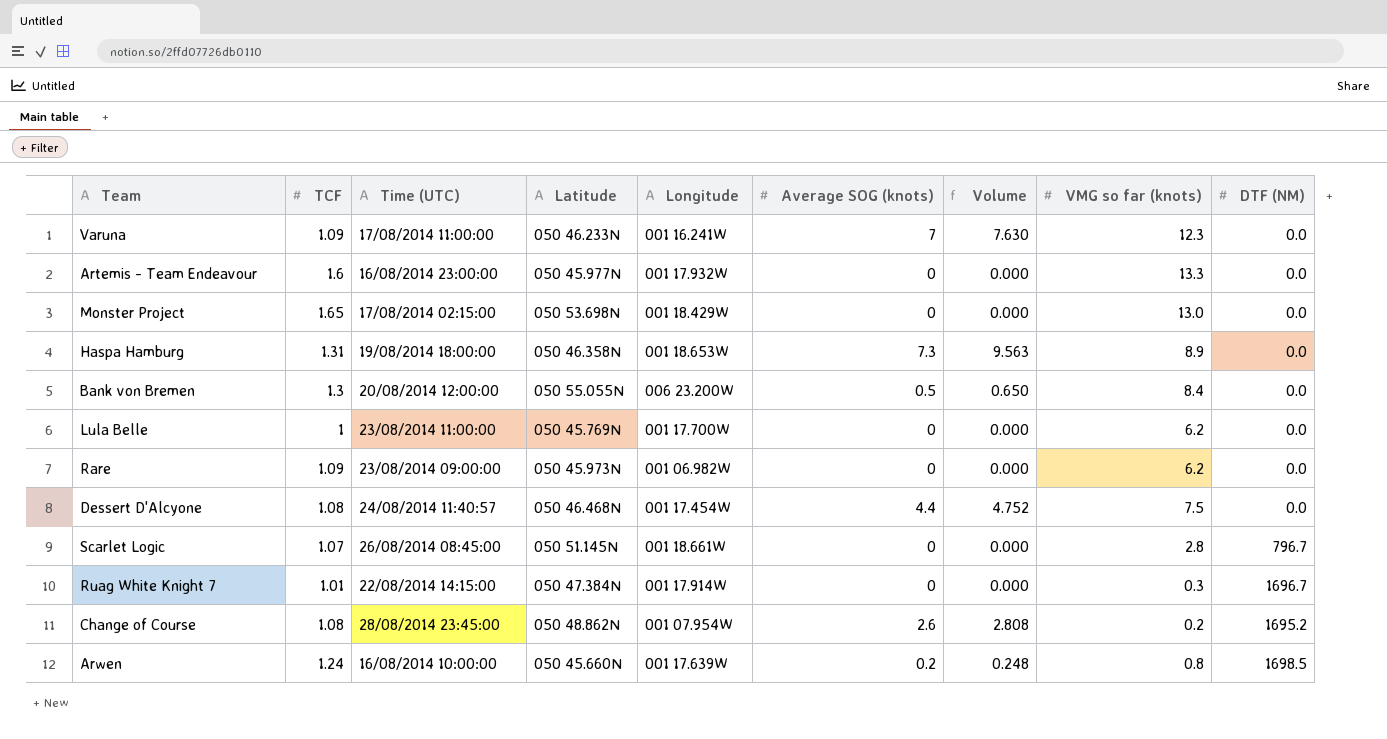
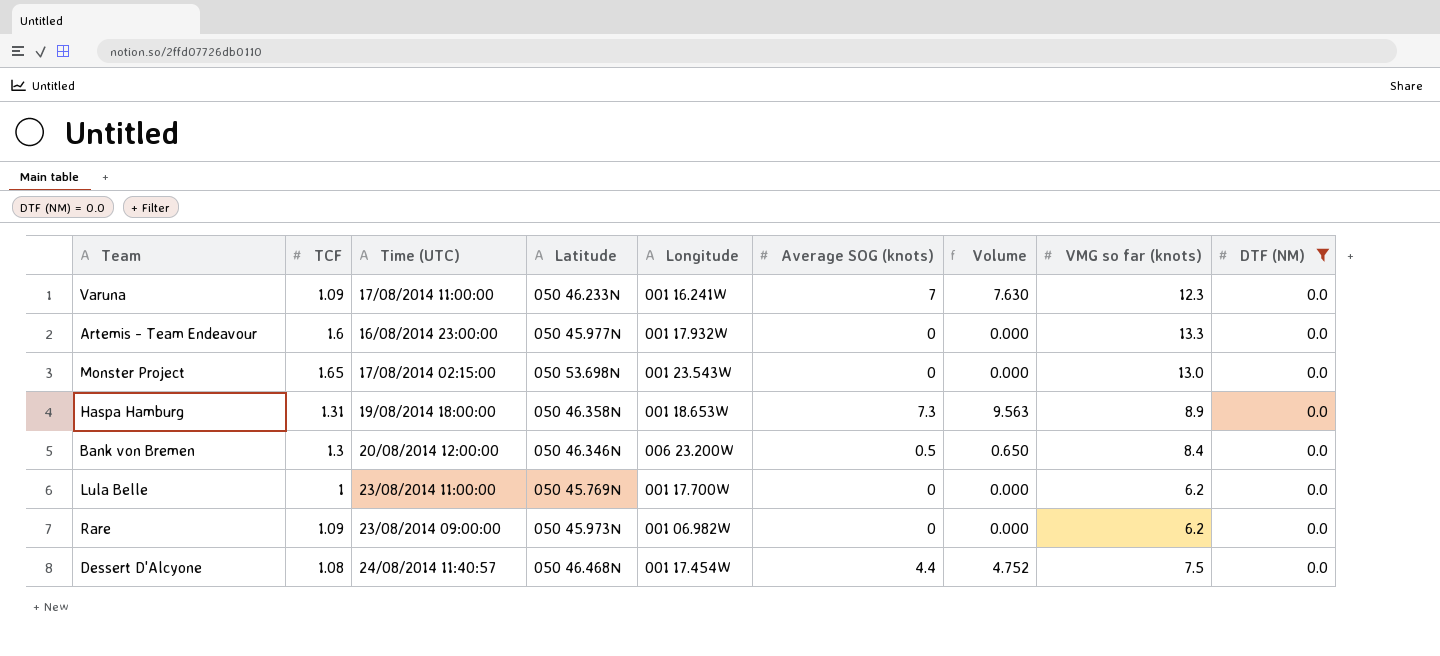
filter: none -> DTF (NM) = 0.0
Monster Project | Longitude: 001 18.429W -> 001 23.543W
Bank von Bremen | Latitude: 050 55.055N -> 050 46.346N

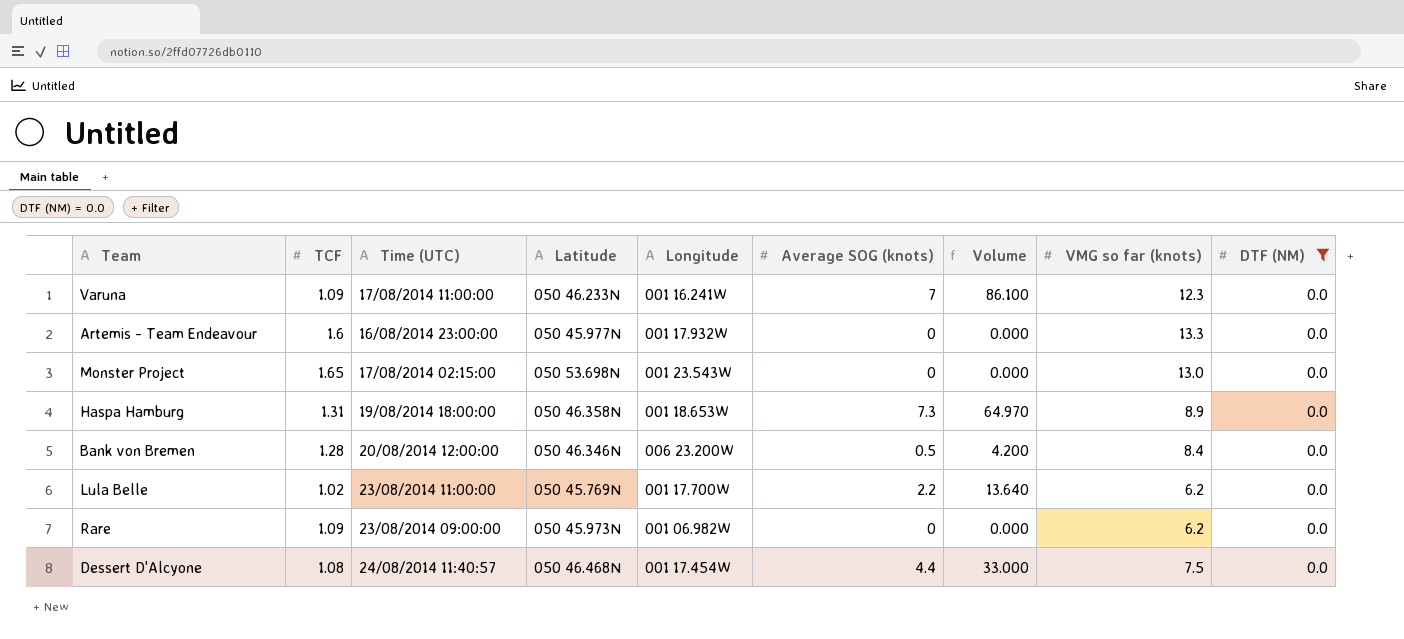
column Volume | formula: [TCF] * [Average SOG (knots)] -> [Average SOG (knots)] * [VMG so far (knots)]
Bank von Bremen | TCF: 1.3 -> 1.28
Lula Belle | TCF: 1 -> 1.02
Lula Belle | Average SOG (knots): 0 -> 2.2

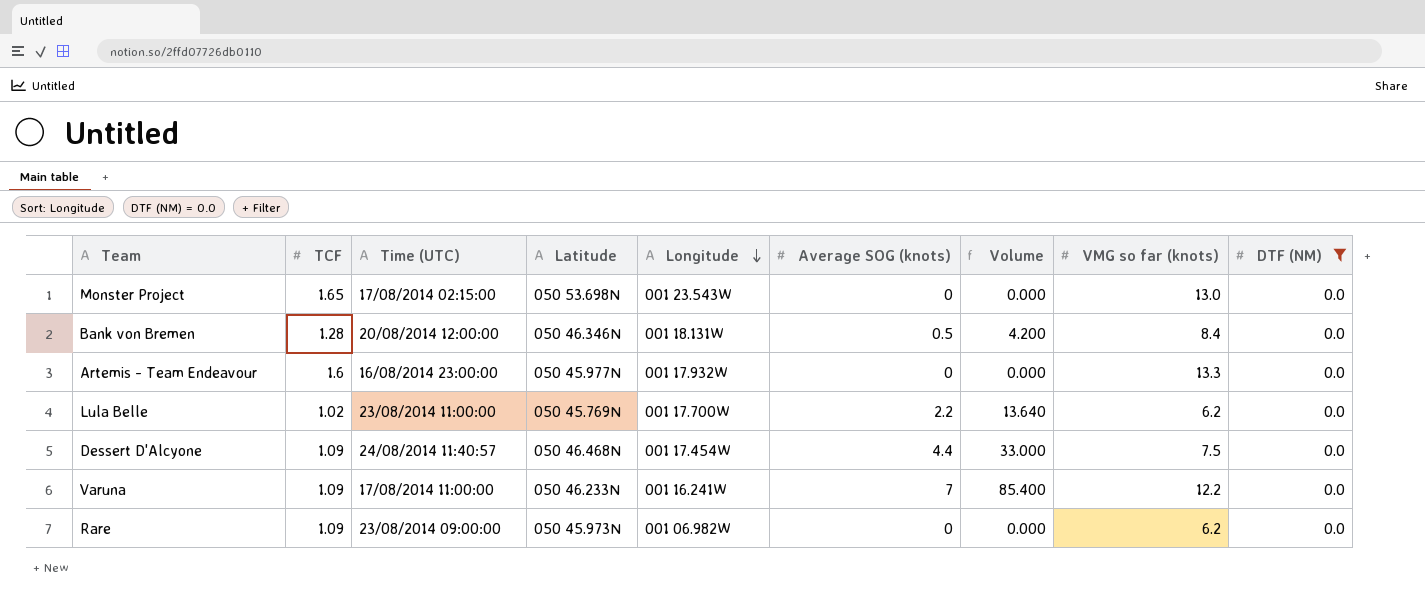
row order: none -> Longitude descending
row Haspa Hamburg: 1.31 | 19/08/2014 18:00:00 | 050 46.358N | 001 18.653W | 7.3 | 64.970 | 8.9 | 0.0 -> none
Bank von Bremen | Longitude: 006 23.200W -> 001 18.131W
Dessert D'Alcyone | TCF: 1.08 -> 1.09
Varuna | Volume: 86.100 -> 85.400
Varuna | VMG so far (knots): 12.3 -> 12.2

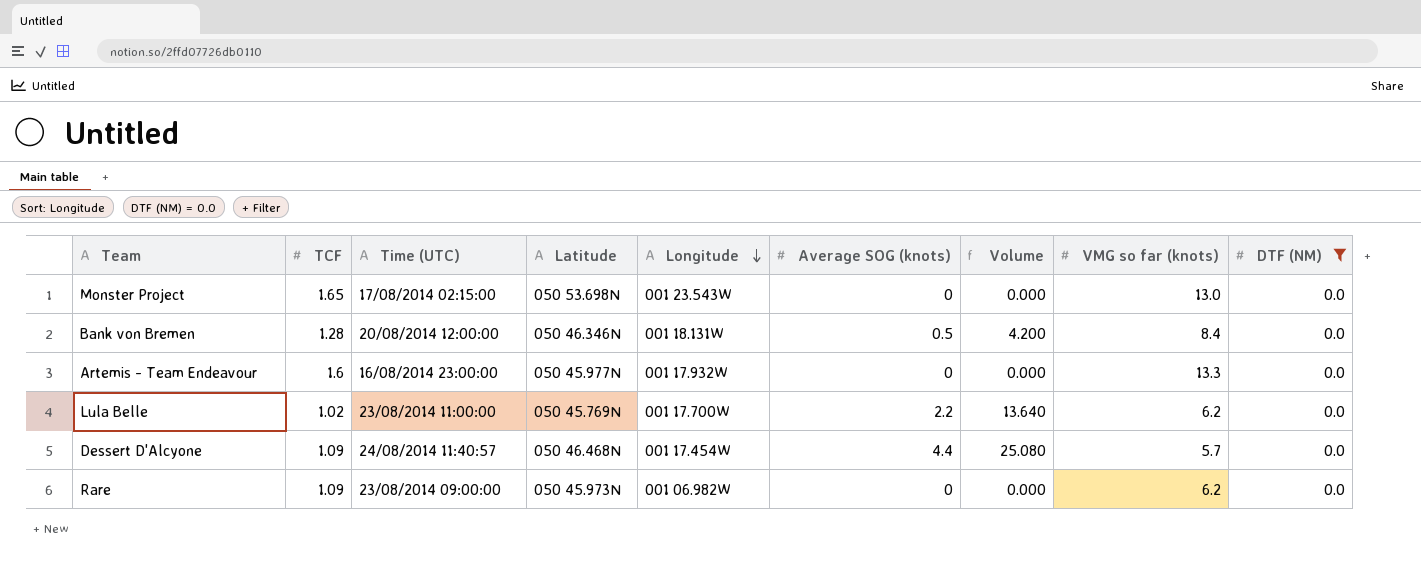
row Varuna: 1.09 | 17/08/2014 11:00:00 | 050 46.233N | 001 16.241W | 7 | 85.400 | 12.2 | 0.0 -> none
Dessert D'Alcyone | Volume: 33.000 -> 25.080
Dessert D'Alcyone | VMG so far (knots): 7.5 -> 5.7

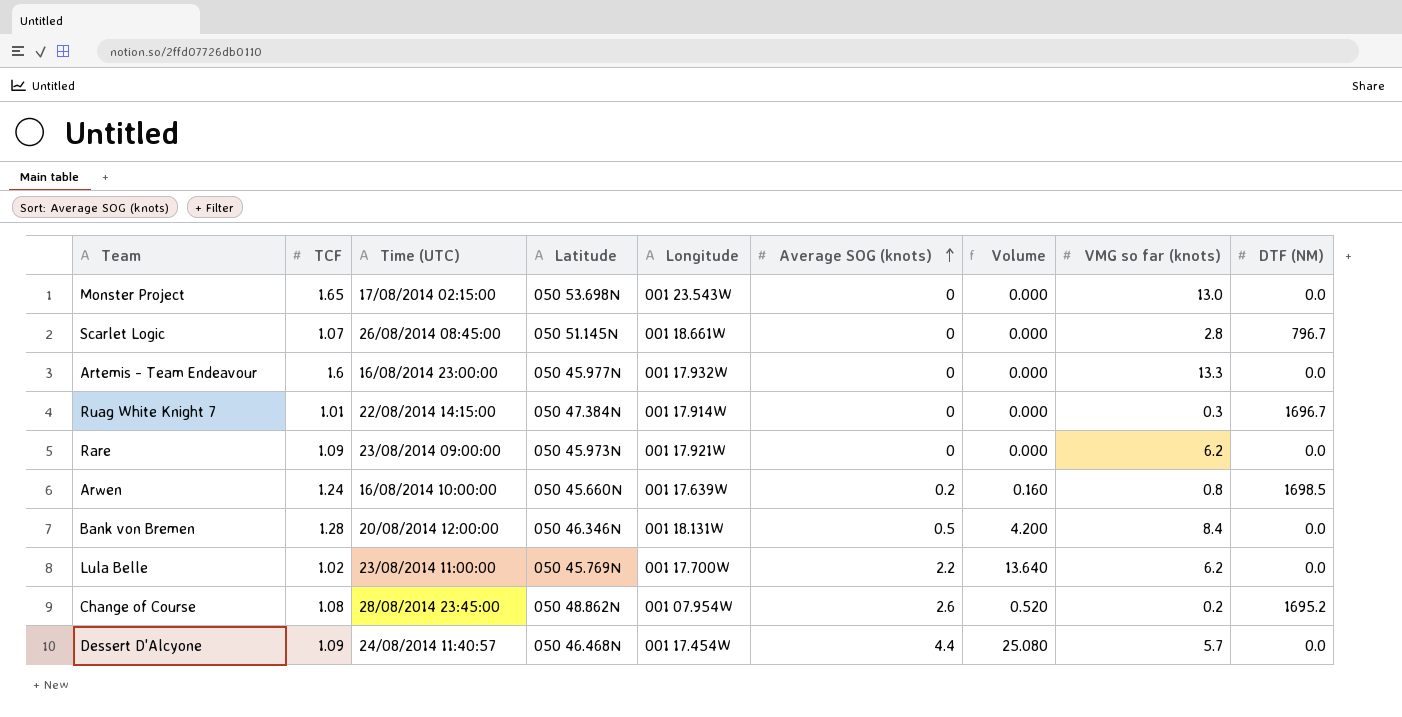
filter: DTF (NM) = 0.0 -> none
row order: Longitude descending -> Average SOG (knots) ascending
Rare | Longitude: 001 06.982W -> 001 17.921W

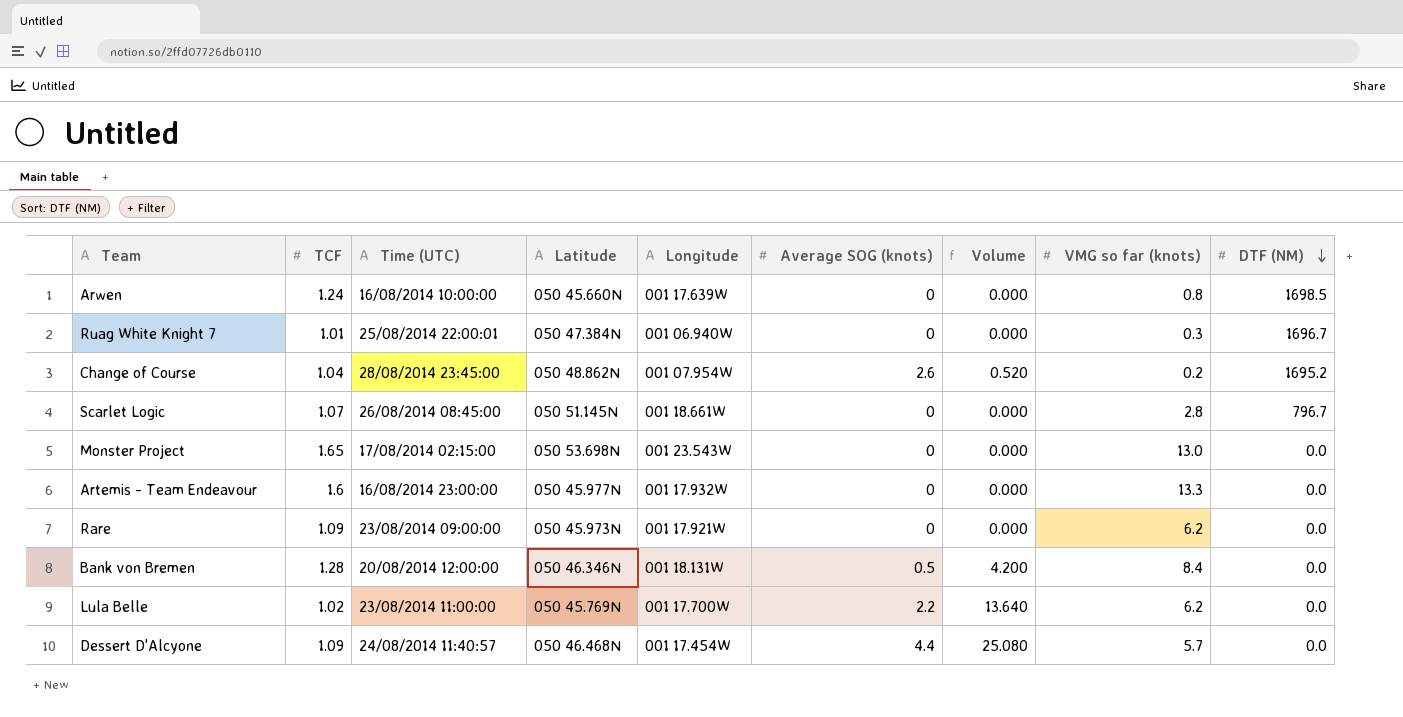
row order: Average SOG (knots) ascending -> DTF (NM) descending
Arwen | Average SOG (knots): 0.2 -> 0
Arwen | Volume: 0.160 -> 0.000
Ruag White Knight 7 | Time (UTC): 22/08/2014 14:15:00 -> 25/08/2014 22:00:01
Ruag White Knight 7 | Longitude: 001 17.914W -> 001 06.940W
Change of Course | TCF: 1.08 -> 1.04

